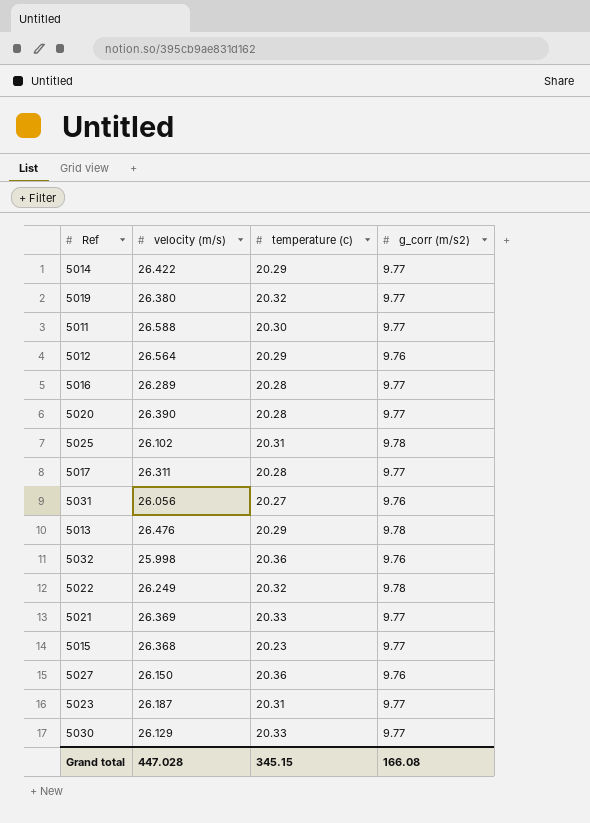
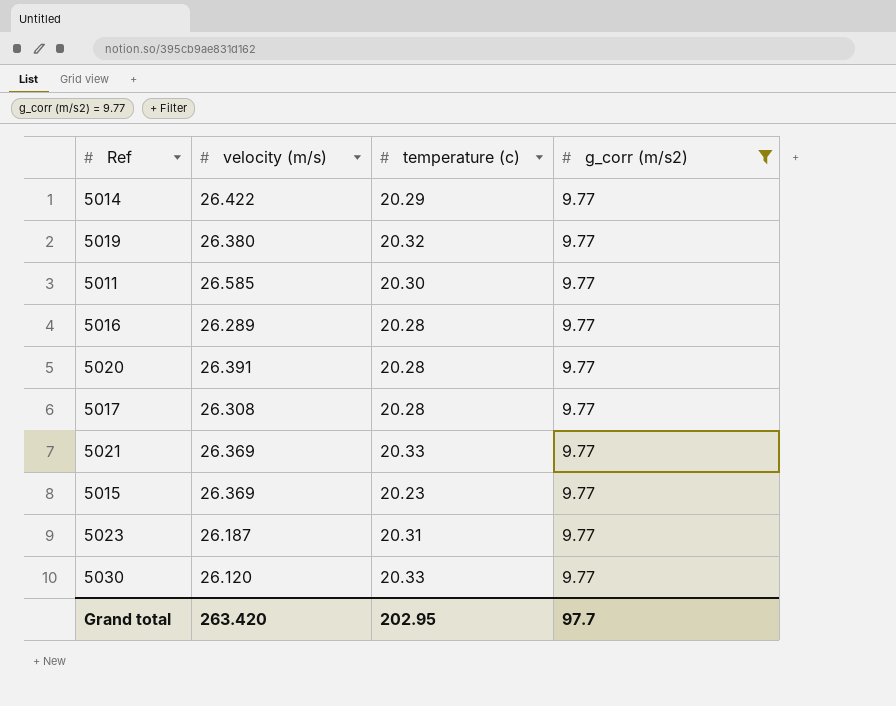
filter: none -> g_corr (m/s2) = 9.77
5011 | velocity (m/s): 26.588 -> 26.585
5020 | velocity (m/s): 26.390 -> 26.391
5017 | velocity (m/s): 26.311 -> 26.308
5015 | velocity (m/s): 26.368 -> 26.369
5030 | velocity (m/s): 26.129 -> 26.120
Grand total | velocity (m/s): 447.028 -> 263.420
Grand total | temperature (c): 345.15 -> 202.95
Grand total | g_corr (m/s2): 166.08 -> 97.7

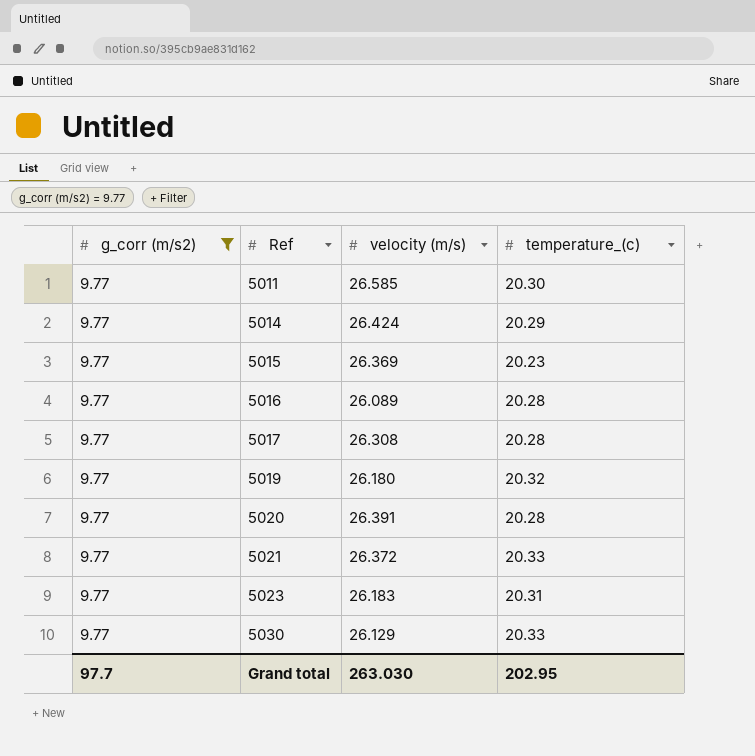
row order: none -> Ref ascending
column g_corr (m/s2) | position: 4 -> 1
column name: temperature (c) -> temperature_(c)
5014 | velocity (m/s): 26.422 -> 26.424
5016 | velocity (m/s): 26.289 -> 26.089
5019 | velocity (m/s): 26.380 -> 26.180
5021 | velocity (m/s): 26.369 -> 26.372
5023 | velocity (m/s): 26.187 -> 26.183
5030 | velocity (m/s): 26.120 -> 26.129
Grand total | velocity (m/s): 263.420 -> 263.030

